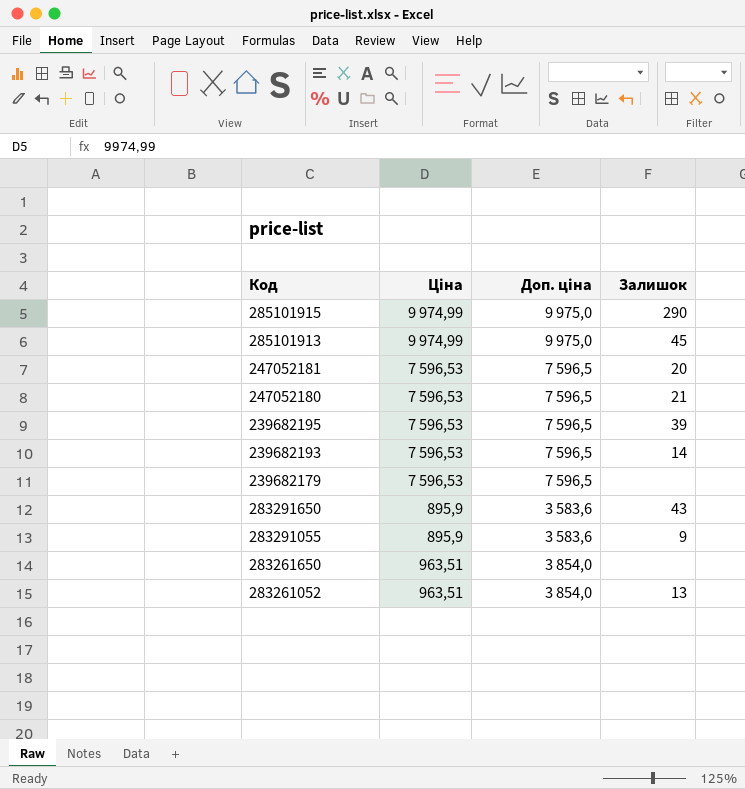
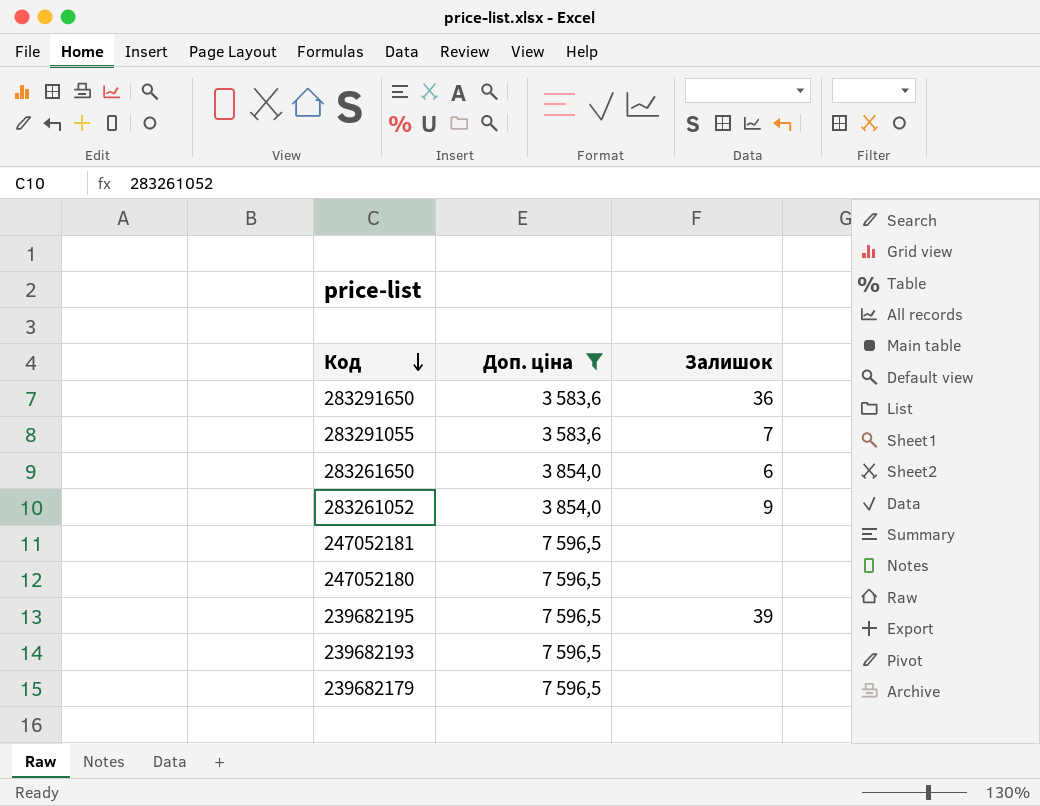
filter: none -> Доп. ціна != 9 975,0
row order: none -> Код descending
column Ціна | position: 2 -> none
283291650 | Залишок: 43 -> 36
283291055 | Залишок: 9 -> 7
283261650 | Залишок: none -> 6
283261052 | Залишок: 13 -> 9
247052181 | Залишок: 20 -> none
247052180 | Залишок: 21 -> none
239682193 | Залишок: 14 -> none

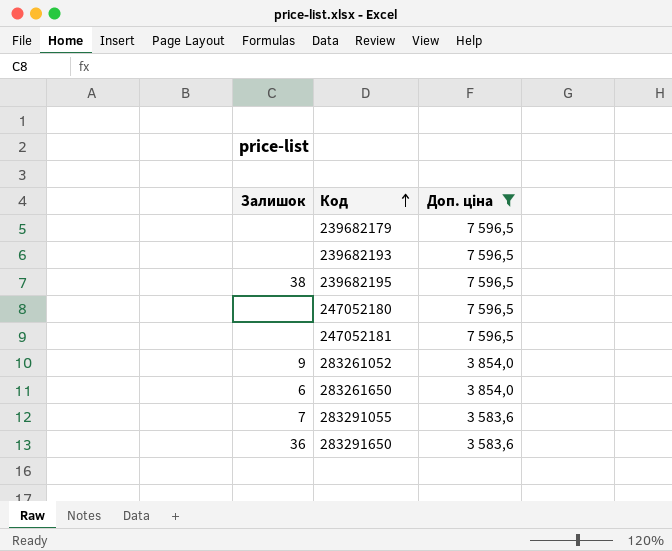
row order: Код descending -> Код ascending
column Залишок | position: 3 -> 1
239682195 | Залишок: 39 -> 38

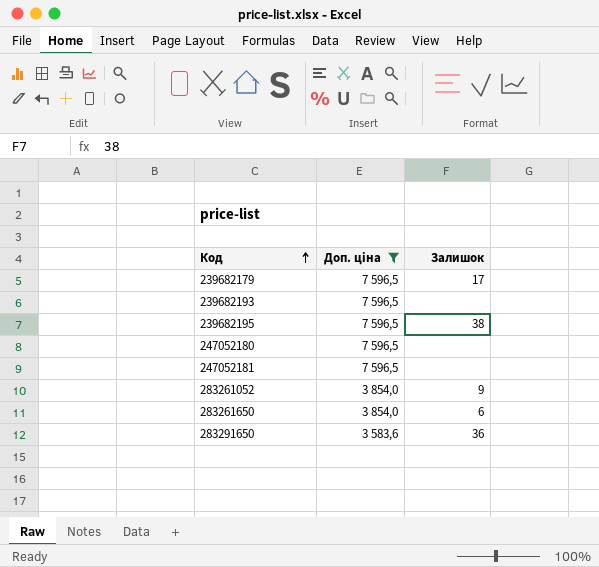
column Залишок | position: 1 -> 3
row 283291055: 7 | 3 583,6 -> none
239682179 | Залишок: none -> 17

